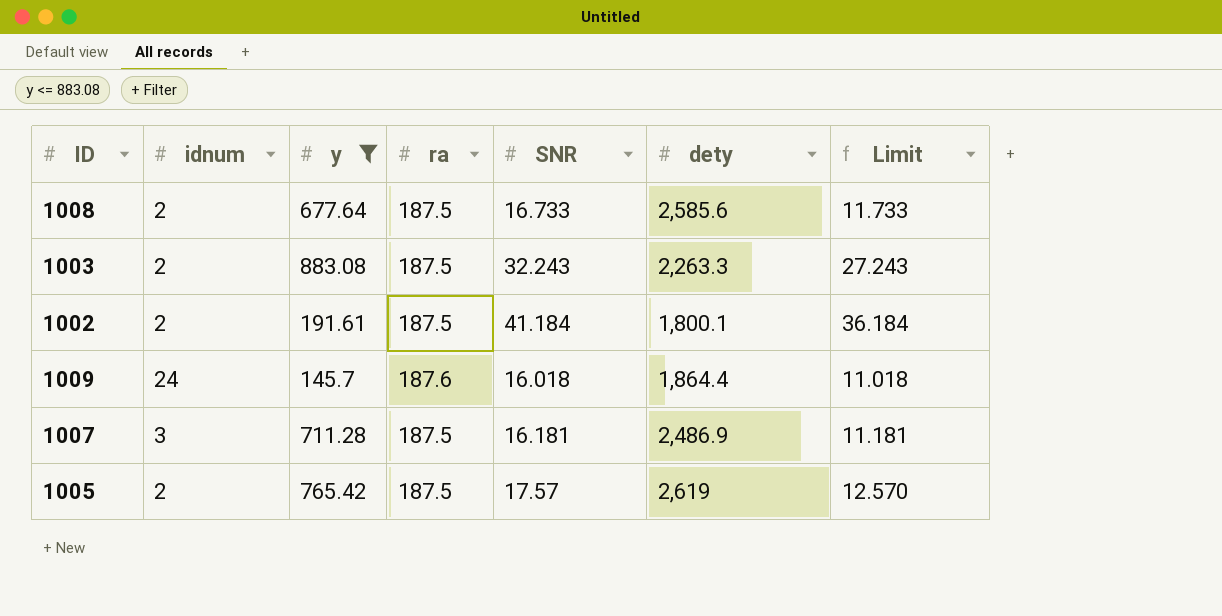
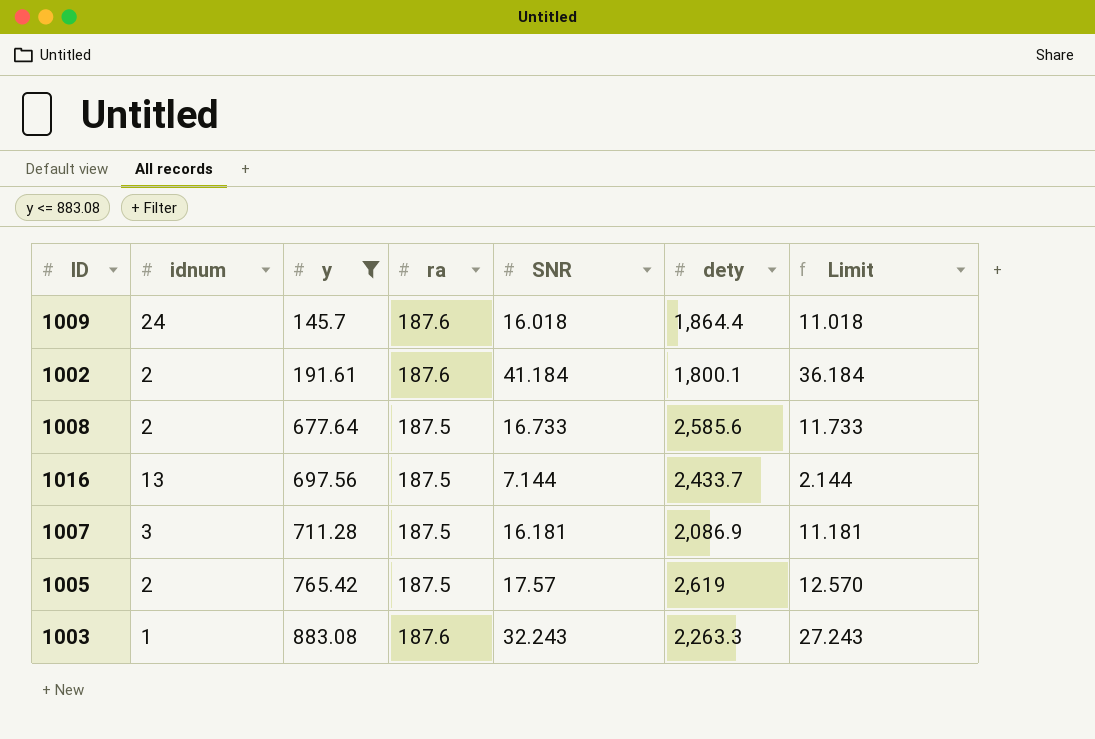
row order: none -> y ascending
1002 | ra: 187.5 -> 187.6
row 1016: none -> 13 | 697.56 | 187.5 | 7.144 | 2,433.7 | 2.144
1007 | dety: 2,486.9 -> 2,086.9
1003 | idnum: 2 -> 1
1003 | ra: 187.5 -> 187.6

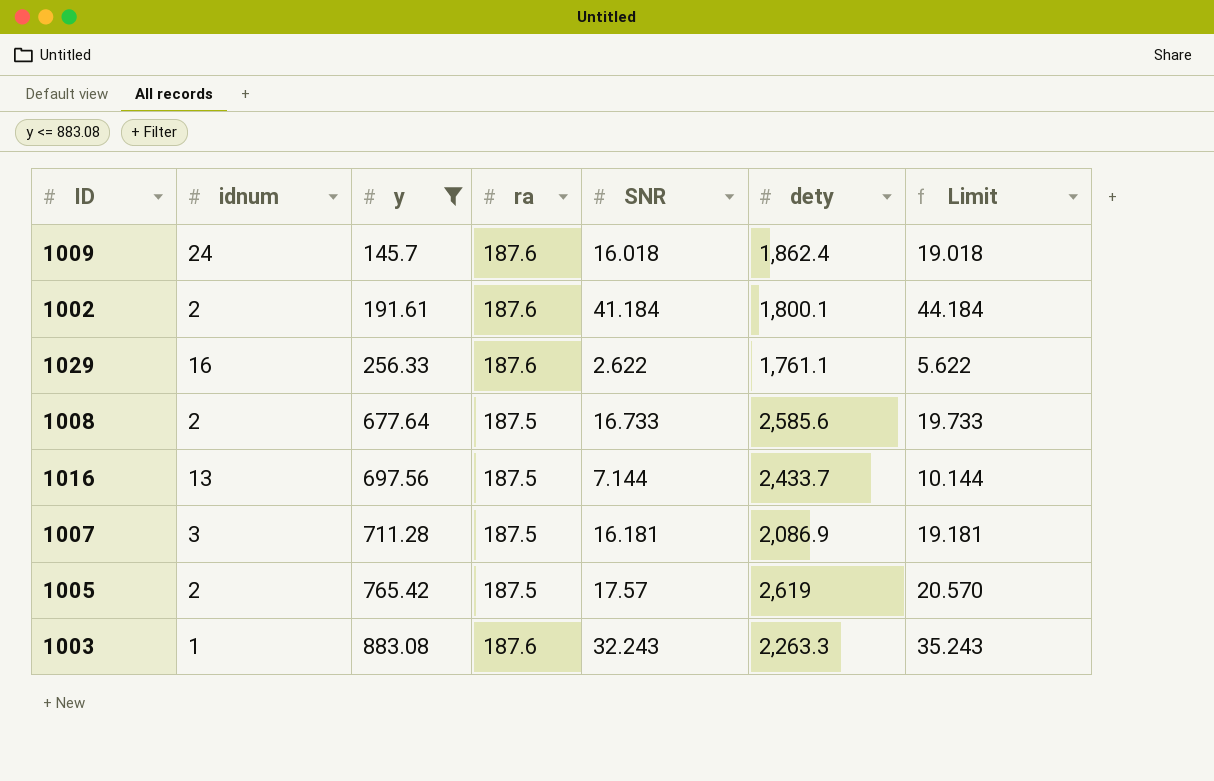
column Limit | formula: [SNR] - 5 -> [SNR] + 3
1009 | dety: 1,864.4 -> 1,862.4
row 1029: none -> 16 | 256.33 | 187.6 | 2.622 | 1,761.1 | 5.622

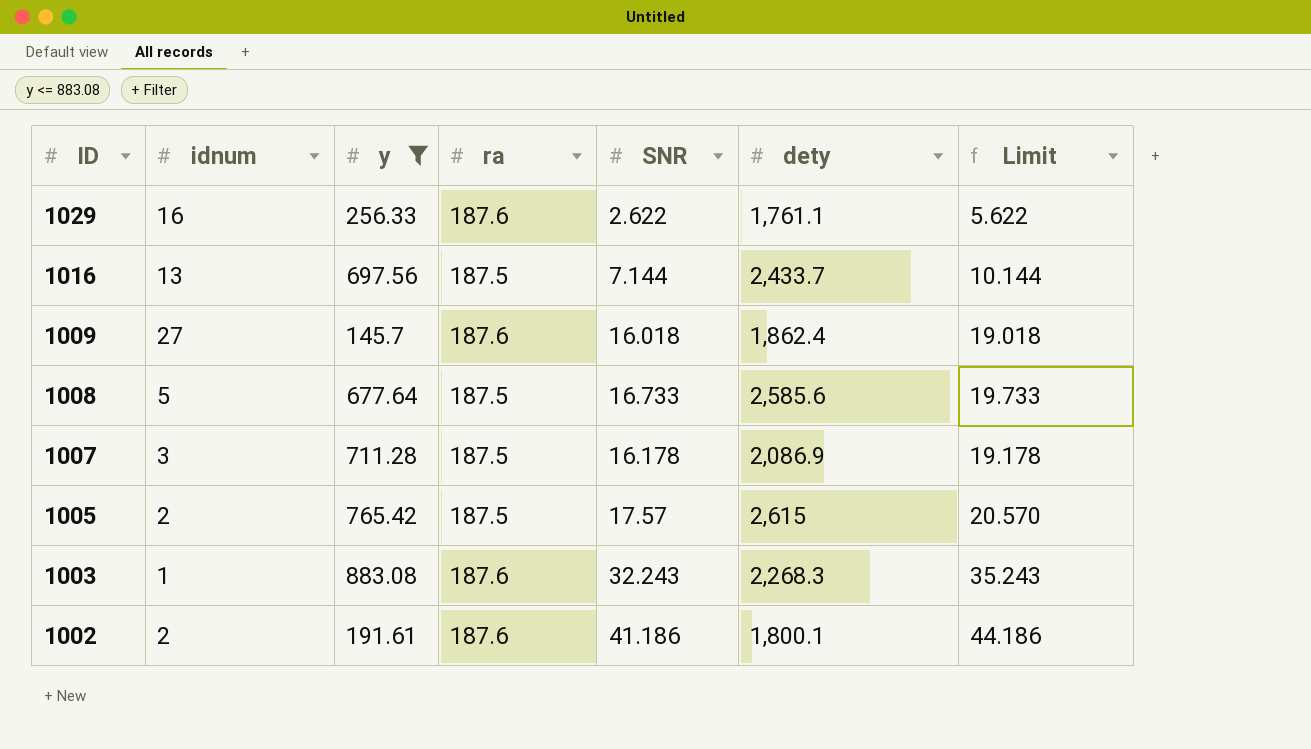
row order: y ascending -> ID descending
1009 | idnum: 24 -> 27
1008 | idnum: 2 -> 5
1007 | SNR: 16.181 -> 16.178
1007 | Limit: 19.181 -> 19.178
1005 | dety: 2,619 -> 2,615
1003 | dety: 2,263.3 -> 2,268.3
1002 | SNR: 41.184 -> 41.186
1002 | Limit: 44.184 -> 44.186

